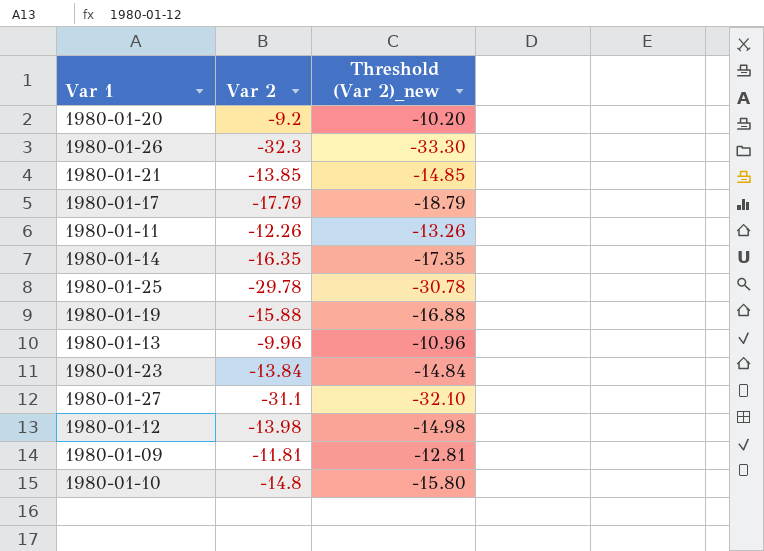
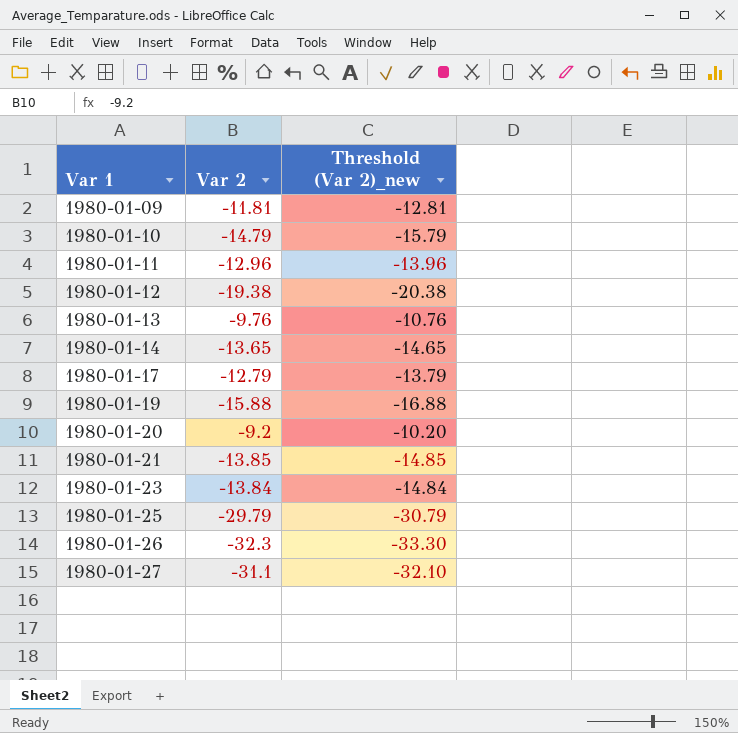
row order: none -> Var 1 ascending
1980-01-10 | Var 2: -14.8 -> -14.79
1980-01-10 | Threshold (Var 2)_new: -15.80 -> -15.79
1980-01-11 | Var 2: -12.26 -> -12.96
1980-01-11 | Threshold (Var 2)_new: -13.26 -> -13.96
1980-01-12 | Var 2: -13.98 -> -19.38
1980-01-12 | Threshold (Var 2)_new: -14.98 -> -20.38
1980-01-13 | Var 2: -9.96 -> -9.76
1980-01-13 | Threshold (Var 2)_new: -10.96 -> -10.76
1980-01-14 | Var 2: -16.35 -> -13.65
1980-01-14 | Threshold (Var 2)_new: -17.35 -> -14.65
1980-01-17 | Var 2: -17.79 -> -12.79
1980-01-17 | Threshold (Var 2)_new: -18.79 -> -13.79
1980-01-25 | Var 2: -29.78 -> -29.79
1980-01-25 | Threshold (Var 2)_new: -30.78 -> -30.79

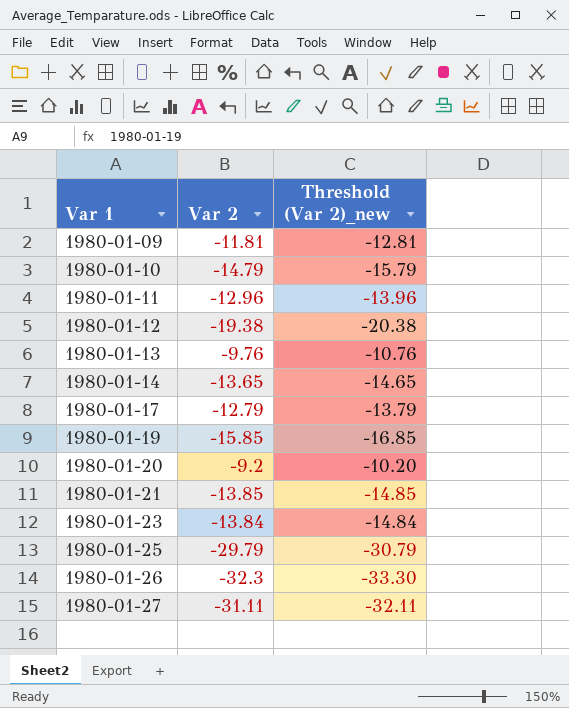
1980-01-19 | Var 2: -15.88 -> -15.85
1980-01-19 | Threshold (Var 2)_new: -16.88 -> -16.85
1980-01-27 | Var 2: -31.1 -> -31.11
1980-01-27 | Threshold (Var 2)_new: -32.10 -> -32.11

